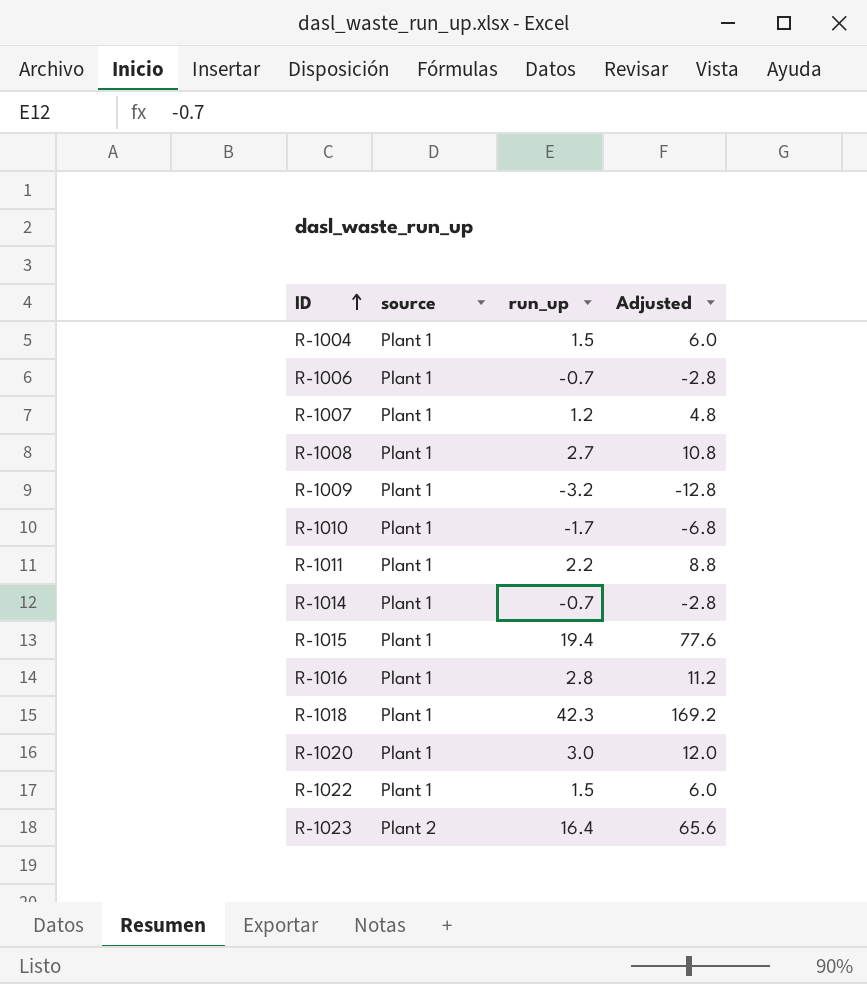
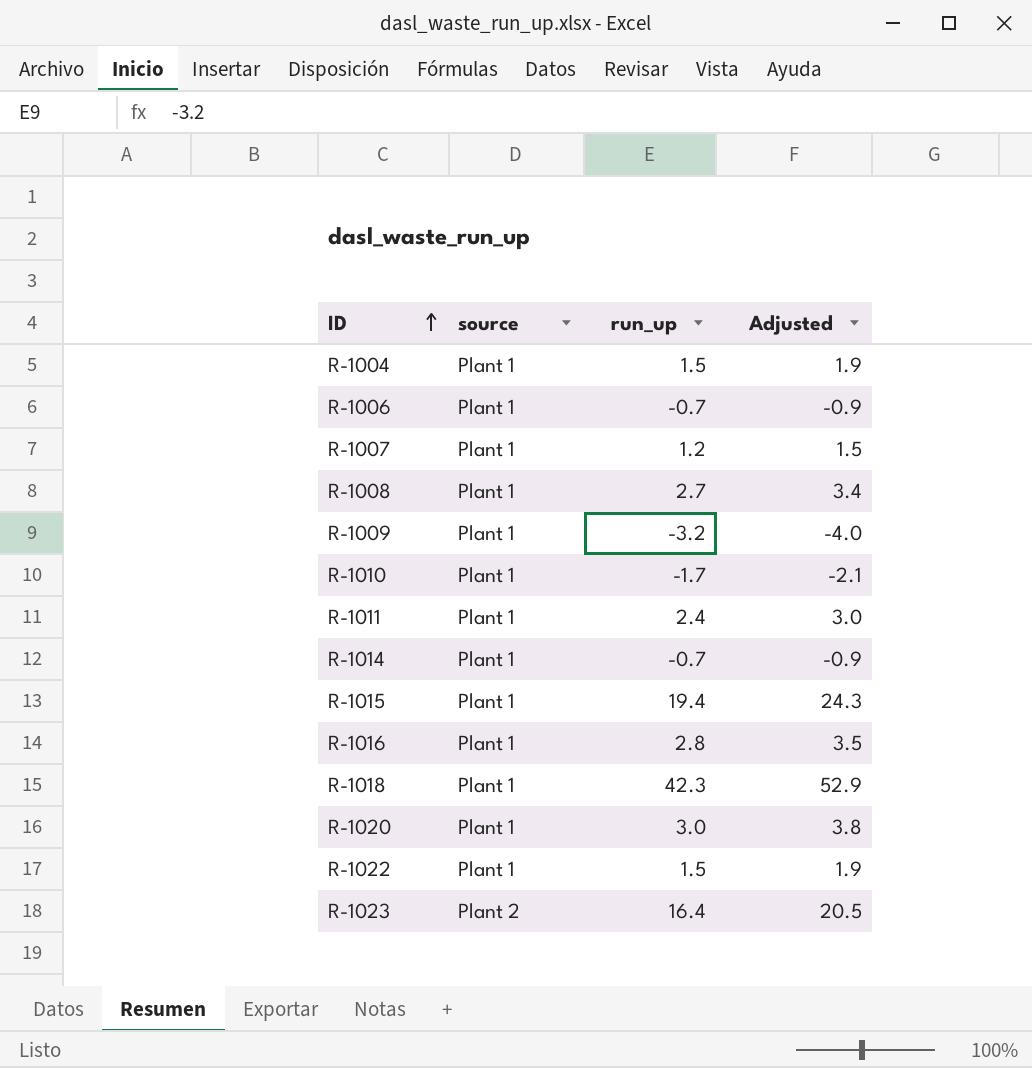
column Adjusted | formula: [run_up] * 4 -> [run_up] * 1.25
R-1011 | run_up: 2.2 -> 2.4

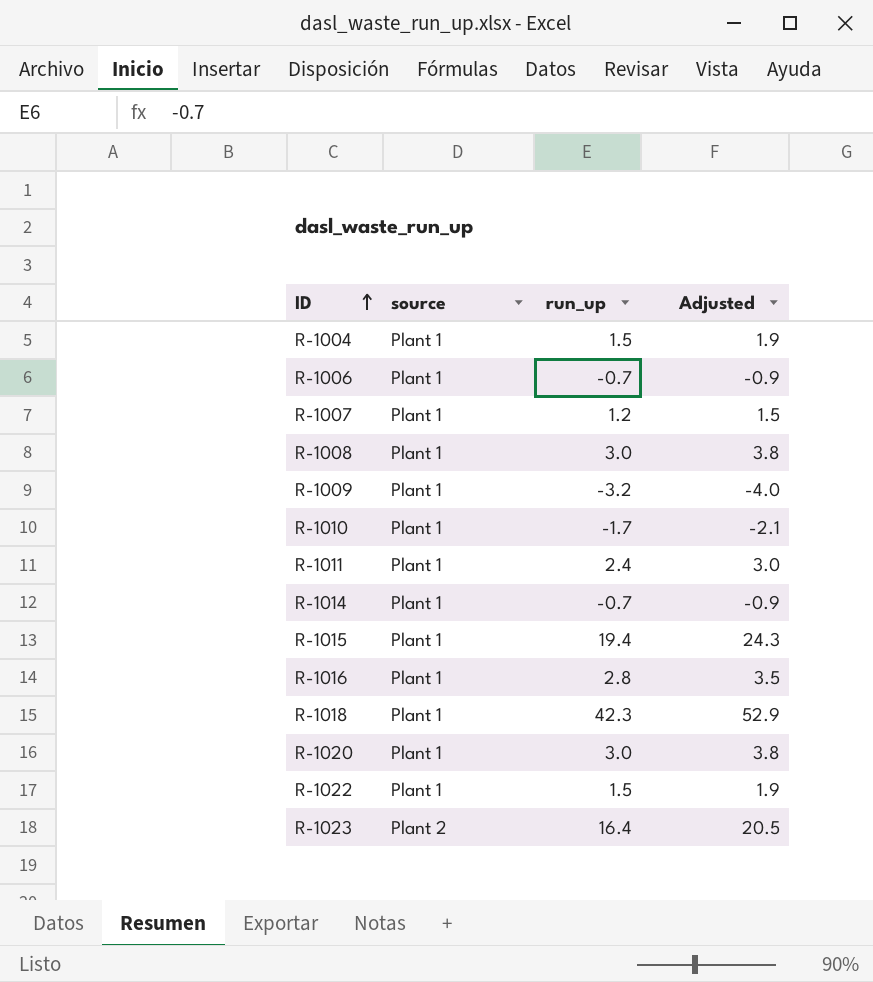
R-1008 | run_up: 2.7 -> 3.0
R-1008 | Adjusted: 3.4 -> 3.8

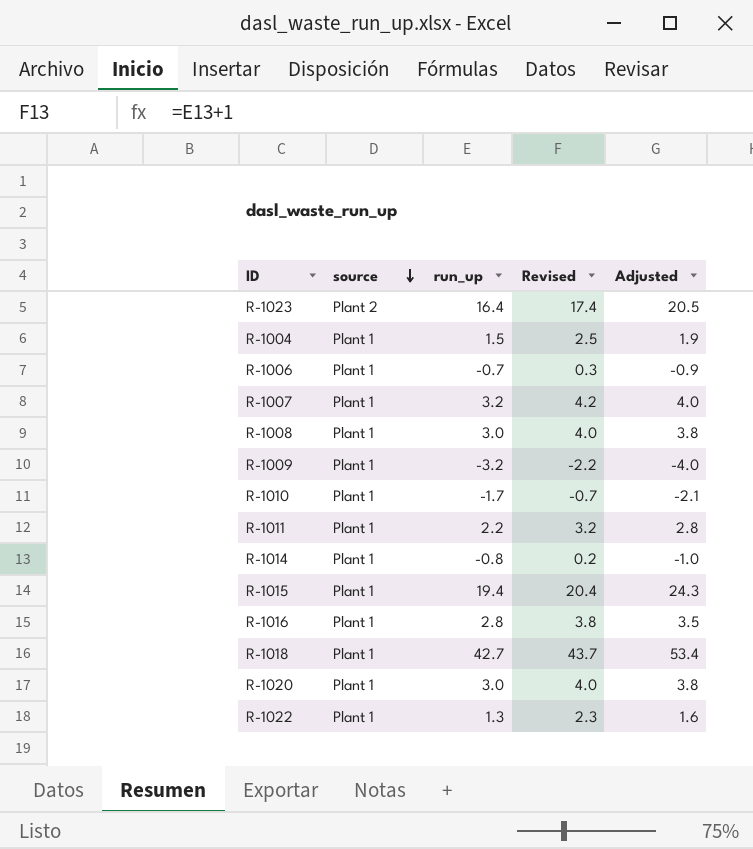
row order: ID ascending -> source descending
column Revised | formula: none -> [run_up] + 1
R-1007 | run_up: 1.2 -> 3.2
R-1007 | Adjusted: 1.5 -> 4.0
R-1011 | run_up: 2.4 -> 2.2
R-1011 | Adjusted: 3.0 -> 2.8
R-1014 | run_up: -0.7 -> -0.8
R-1014 | Adjusted: -0.9 -> -1.0
R-1018 | run_up: 42.3 -> 42.7
R-1018 | Adjusted: 52.9 -> 53.4
R-1022 | run_up: 1.5 -> 1.3
R-1022 | Adjusted: 1.9 -> 1.6

